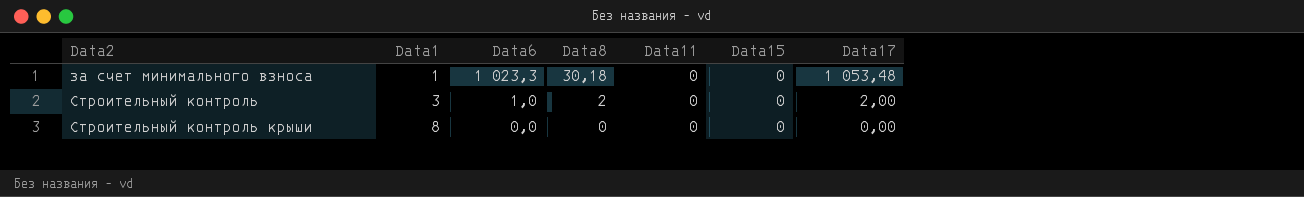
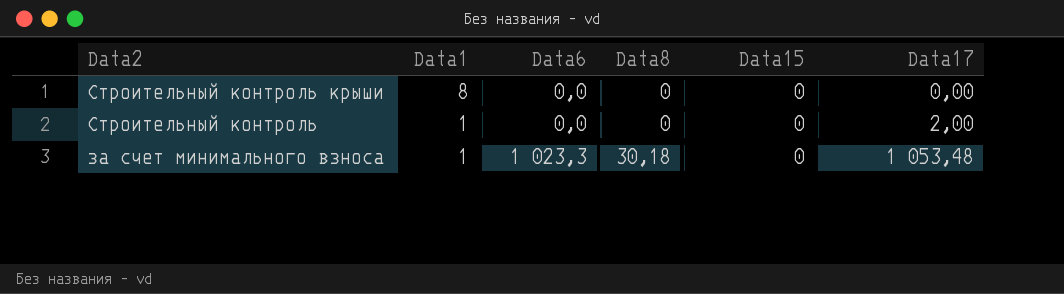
row order: Data2 ascending -> Data2 descending
column Data11 | position: 5 -> none
Строительный контроль | Data1: 3 -> 1
Строительный контроль | Data6: 1,0 -> 0,0
Строительный контроль | Data8: 2 -> 0

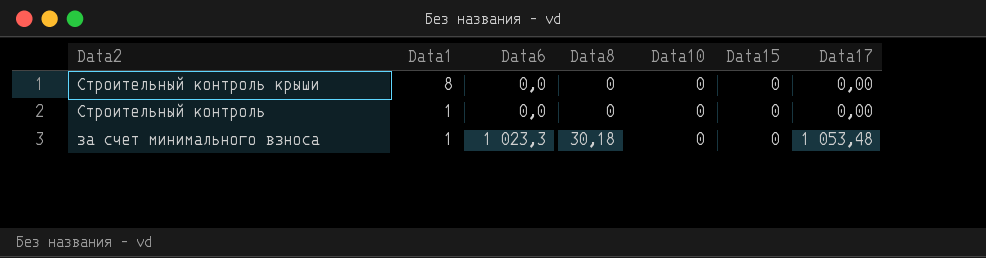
column Data10 | position: none -> 5
Строительный контроль | Data17: 2,00 -> 0,00

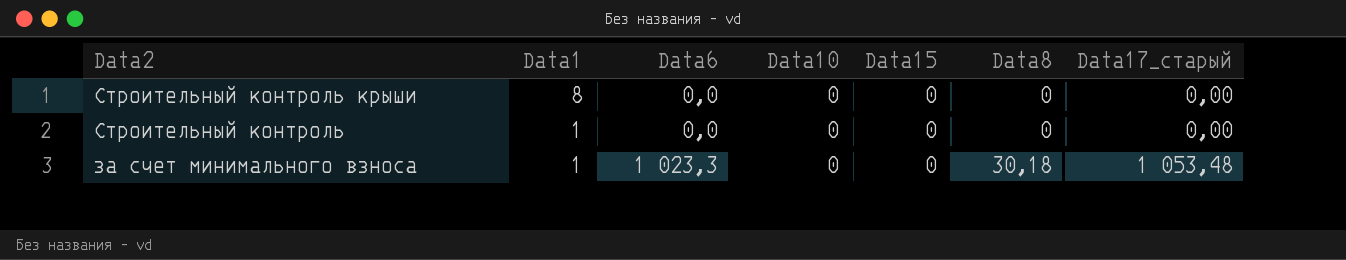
column Data8 | position: 4 -> 6
column name: Data17 -> Data17_старый

